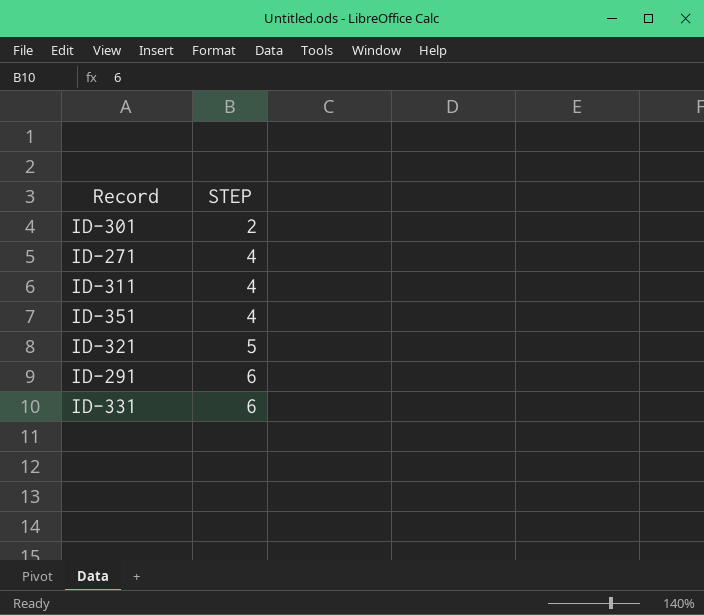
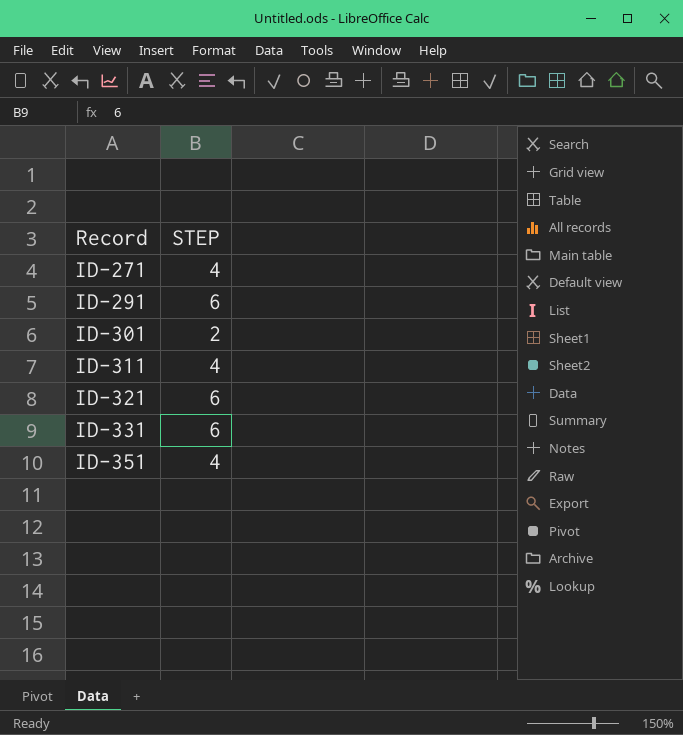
row order: STEP ascending -> Record ascending
ID-321 | STEP: 5 -> 6

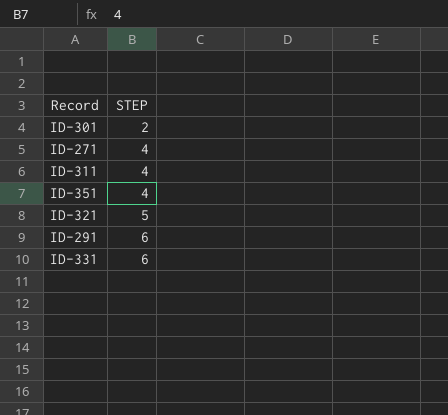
row order: Record ascending -> STEP ascending
ID-321 | STEP: 6 -> 5

